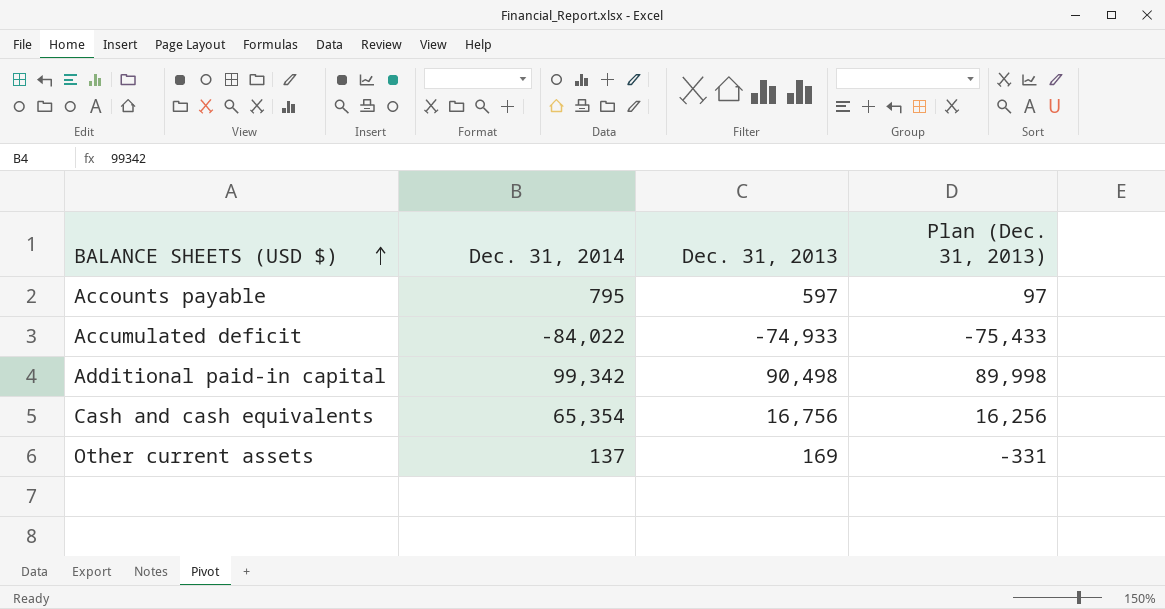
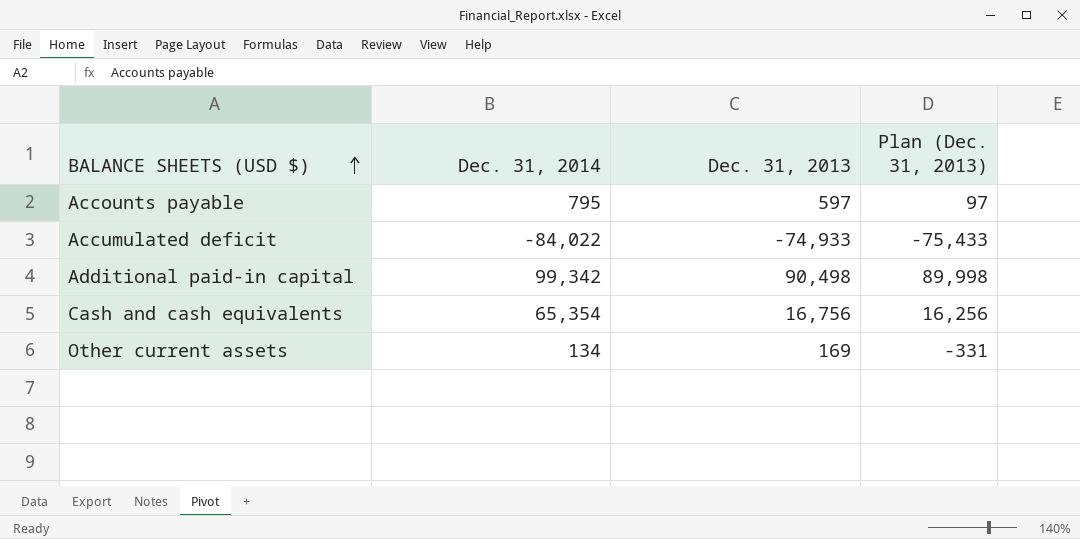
Other current assets | Dec. 31, 2014: 137 -> 134

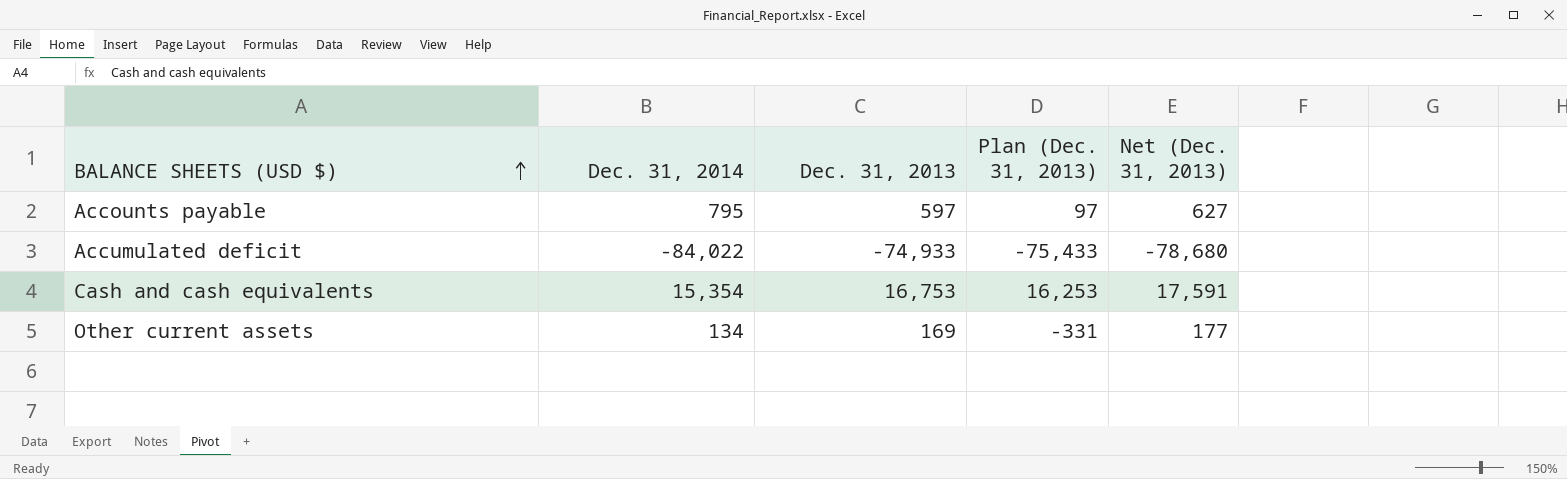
column Net (Dec. 31, 2013) | formula: none -> [Dec. 31, 2013] * 1.05
row Additional paid-in capital: 99,342 | 90,498 | 89,998 -> none
Cash and cash equivalents | Dec. 31, 2014: 65,354 -> 15,354
Cash and cash equivalents | Dec. 31, 2013: 16,756 -> 16,753
Cash and cash equivalents | Plan (Dec. 31, 2013): 16,256 -> 16,253

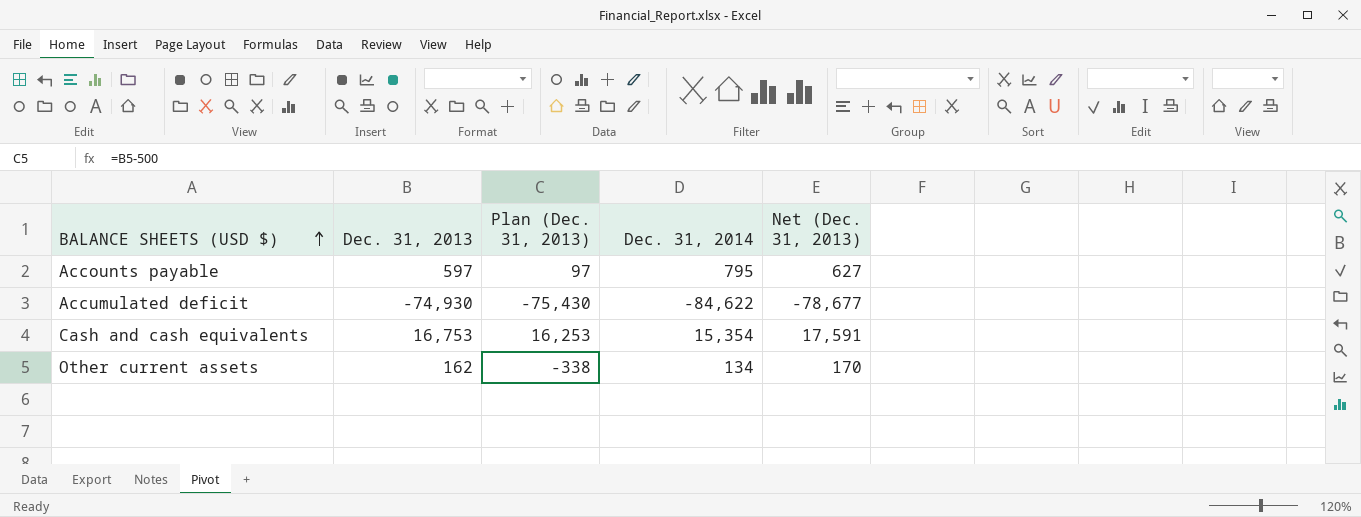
column Dec. 31, 2014 | position: 2 -> 4
Accumulated deficit | Dec. 31, 2013: -74,933 -> -74,930
Accumulated deficit | Plan (Dec. 31, 2013): -75,433 -> -75,430
Accumulated deficit | Dec. 31, 2014: -84,022 -> -84,622
Accumulated deficit | Net (Dec. 31, 2013): -78,680 -> -78,677
Other current assets | Dec. 31, 2013: 169 -> 162
Other current assets | Plan (Dec. 31, 2013): -331 -> -338
Other current assets | Net (Dec. 31, 2013): 177 -> 170

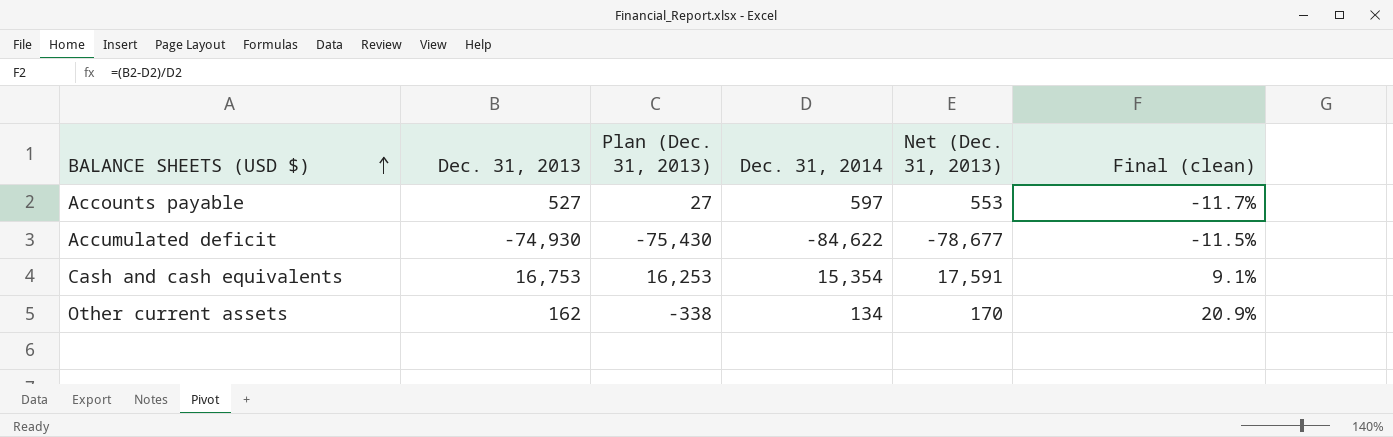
column Final (clean) | formula: none -> ([Dec. 31, 2013] - [Dec. 31, 2014]) / [Dec. 31, 2014]
Accounts payable | Dec. 31, 2013: 597 -> 527
Accounts payable | Plan (Dec. 31, 2013): 97 -> 27
Accounts payable | Dec. 31, 2014: 795 -> 597
Accounts payable | Net (Dec. 31, 2013): 627 -> 553

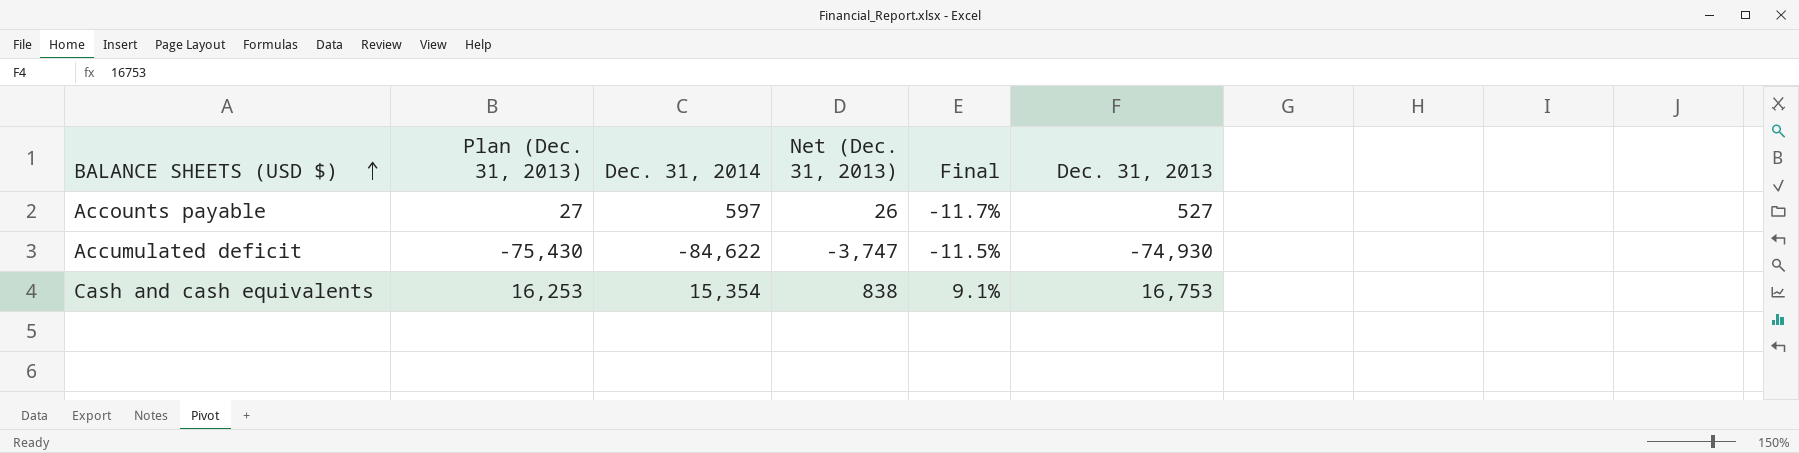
column Net (Dec. 31, 2013) | formula: [Dec. 31, 2013] * 1.05 -> [Dec. 31, 2013] * 0.05
column name: Final (clean) -> Final
column Dec. 31, 2013 | position: 2 -> 6
row Other current assets: 162 | -338 | 134 | 170 | 20.9% -> none

